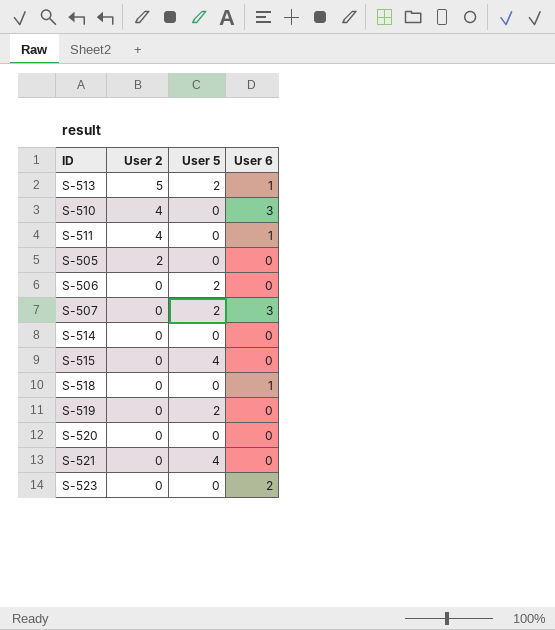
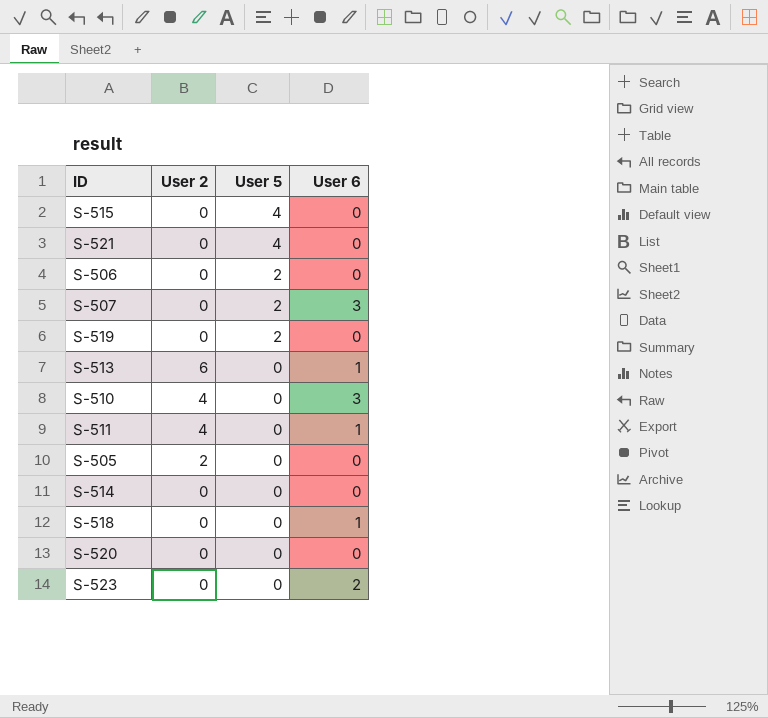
row order: User 2 descending -> User 5 descending
S-513 | User 2: 5 -> 6
S-513 | User 5: 2 -> 0

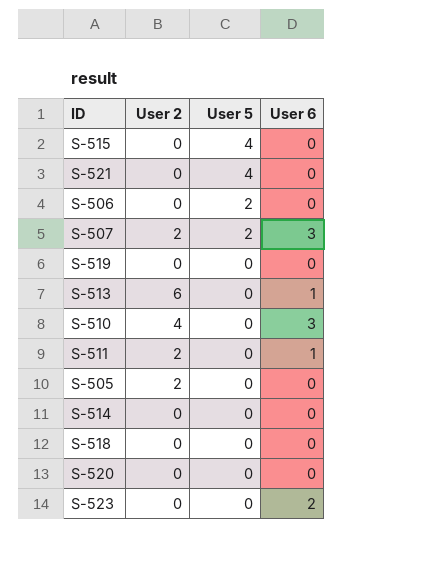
S-507 | User 2: 0 -> 2
S-519 | User 5: 2 -> 0
S-511 | User 2: 4 -> 2
S-518 | User 6: 1 -> 0

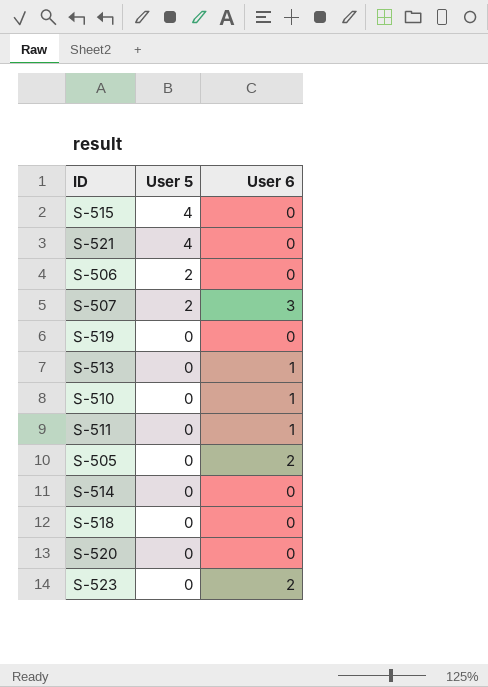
column User 2 | position: 2 -> none
S-510 | User 6: 3 -> 1
S-505 | User 6: 0 -> 2

